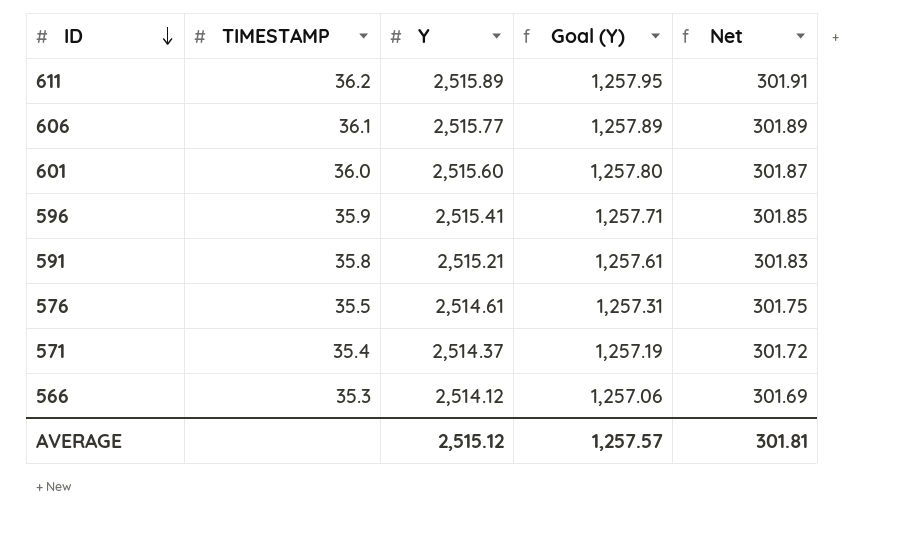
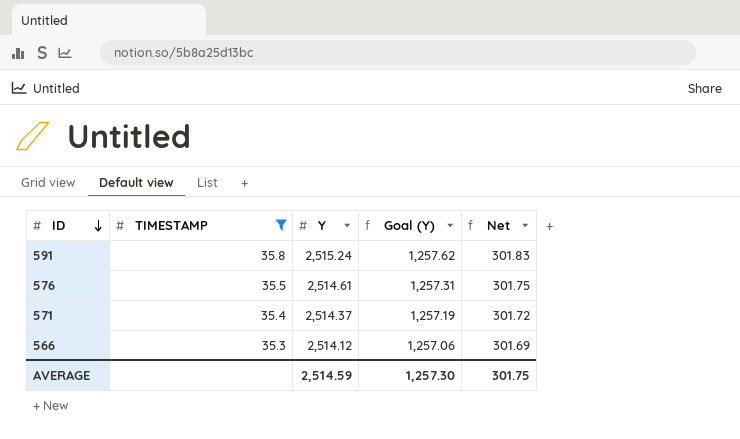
filter: none -> TIMESTAMP <= 35.8
591 | Y: 2,515.21 -> 2,515.24
591 | Goal (Y): 1,257.61 -> 1,257.62
AVERAGE | Y: 2,515.12 -> 2,514.59
AVERAGE | Goal (Y): 1,257.57 -> 1,257.30
AVERAGE | Net: 301.81 -> 301.75

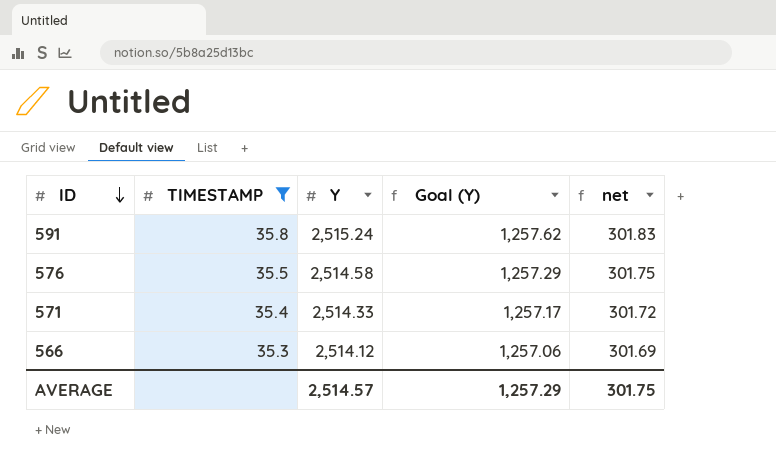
column name: Net -> net
576 | Y: 2,514.61 -> 2,514.58
576 | Goal (Y): 1,257.31 -> 1,257.29
571 | Y: 2,514.37 -> 2,514.33
571 | Goal (Y): 1,257.19 -> 1,257.17
AVERAGE | Y: 2,514.59 -> 2,514.57
AVERAGE | Goal (Y): 1,257.30 -> 1,257.29

